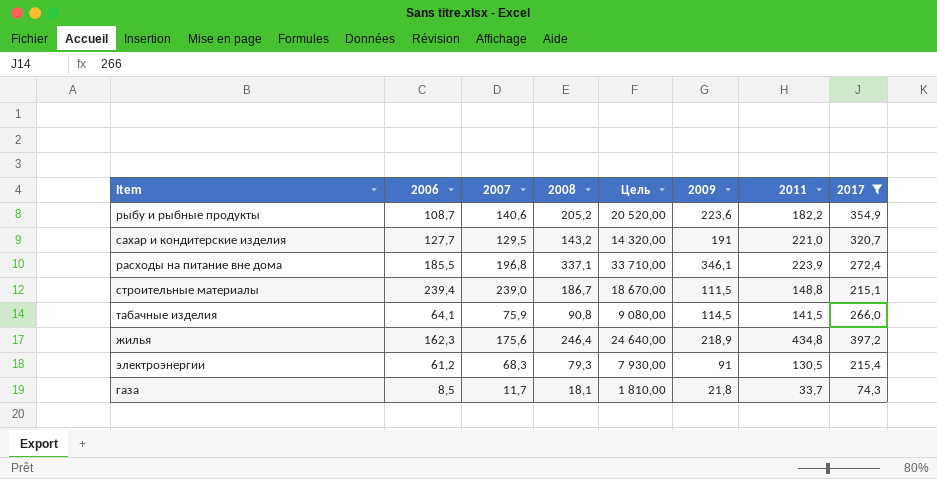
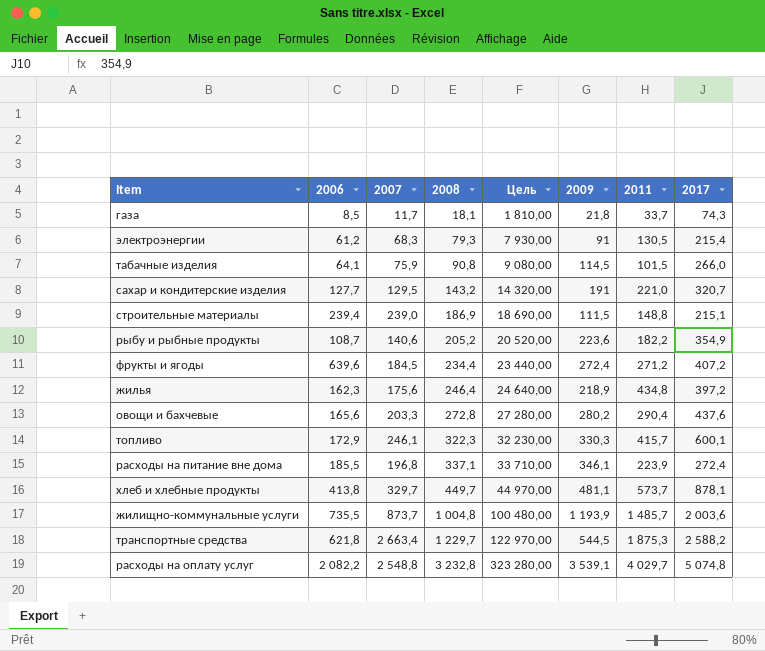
filter: 2017 <= 397,2 -> none
row order: none -> 2008 ascending
табачные изделия | 2011: 141,5 -> 101,5
строительные материалы | 2008: 186,7 -> 186,9
строительные материалы | Цель: 18 670,00 -> 18 690,00

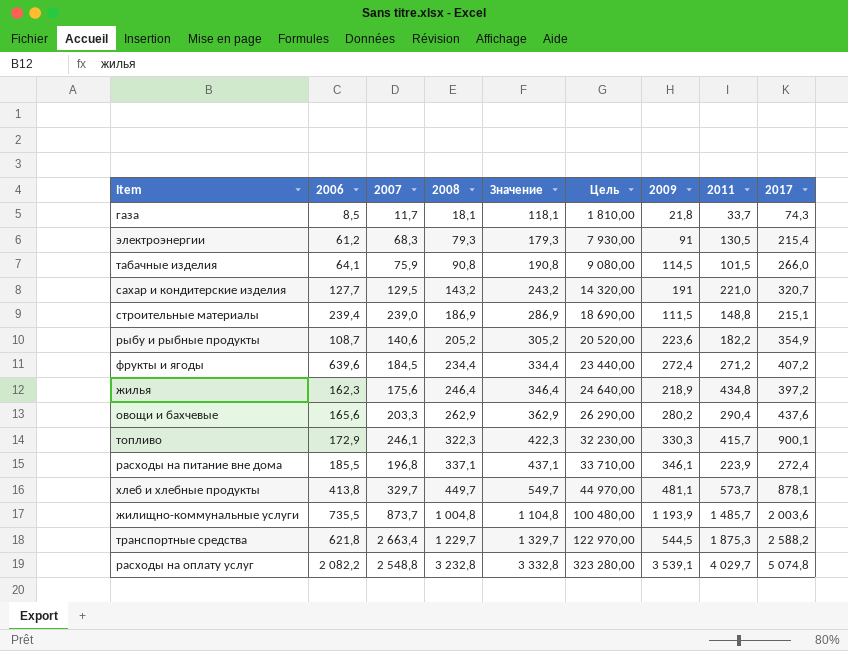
column Значение | formula: none -> [2008] + 100
овощи и бахчевые | 2008: 272,8 -> 262,9
овощи и бахчевые | Цель: 27 280,00 -> 26 290,00
топливо | 2017: 600,1 -> 900,1

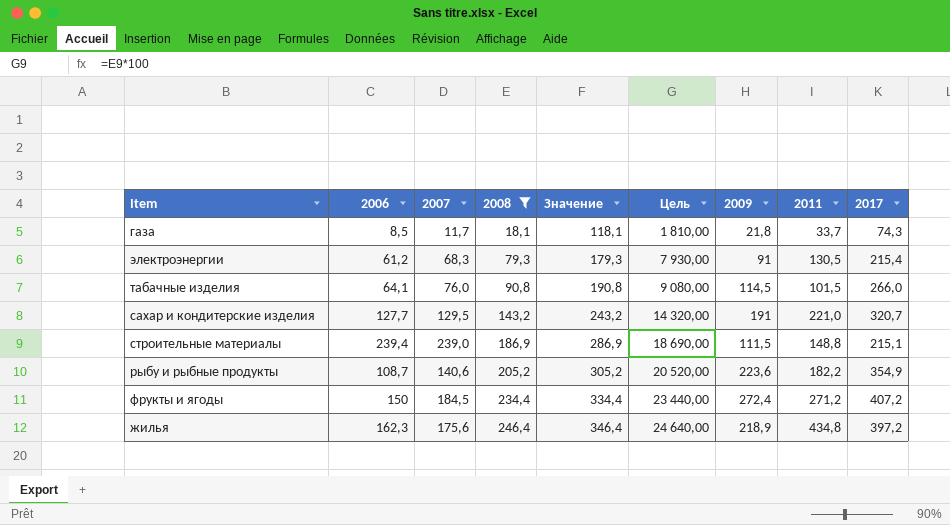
filter: none -> 2008 <= 246,4
табачные изделия | 2007: 75,9 -> 76,0
фрукты и ягоды | 2006: 639,6 -> 150

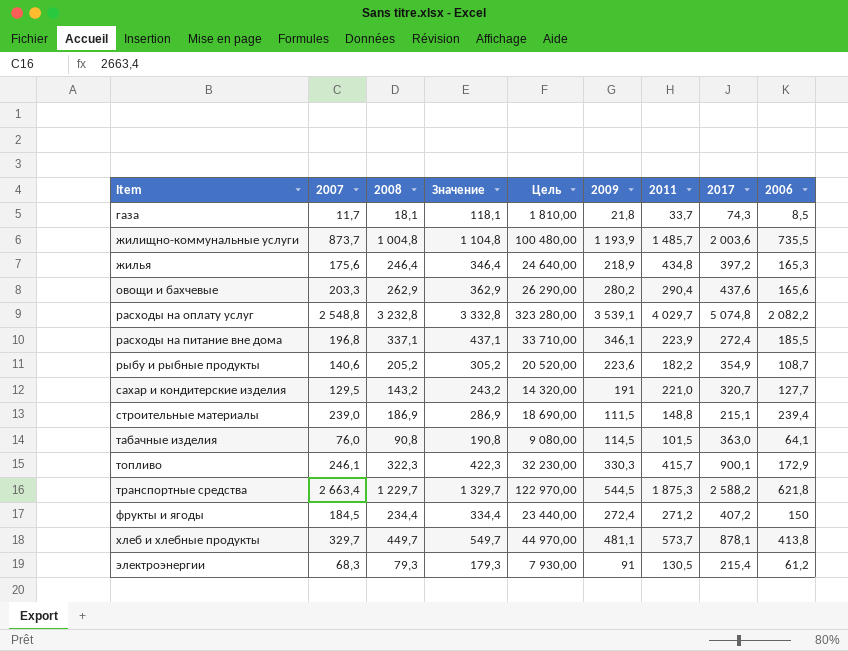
filter: 2008 <= 246,4 -> none
row order: 2008 ascending -> Item ascending
column 2006 | position: 2 -> 9
жилья | 2006: 162,3 -> 165,3
табачные изделия | 2017: 266,0 -> 363,0

